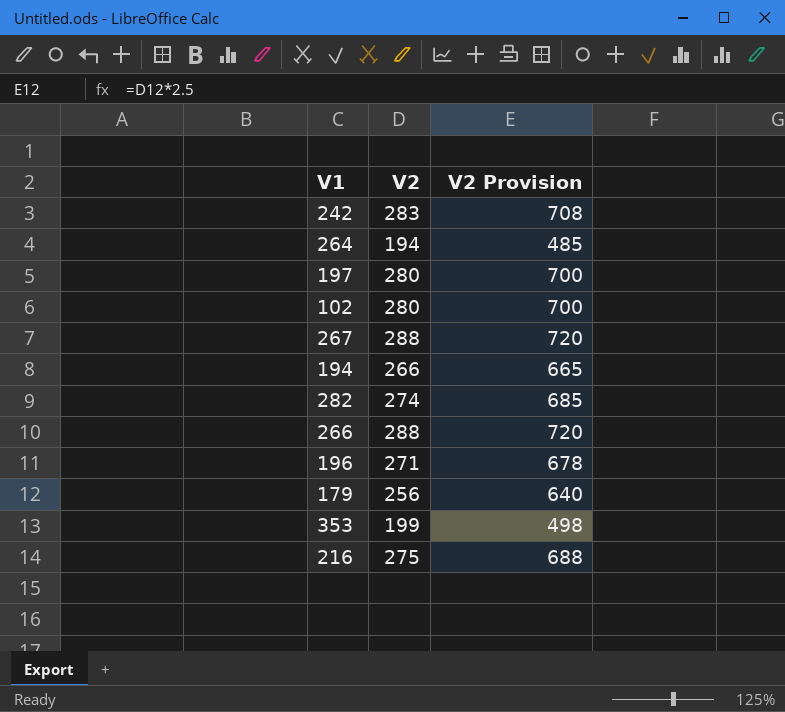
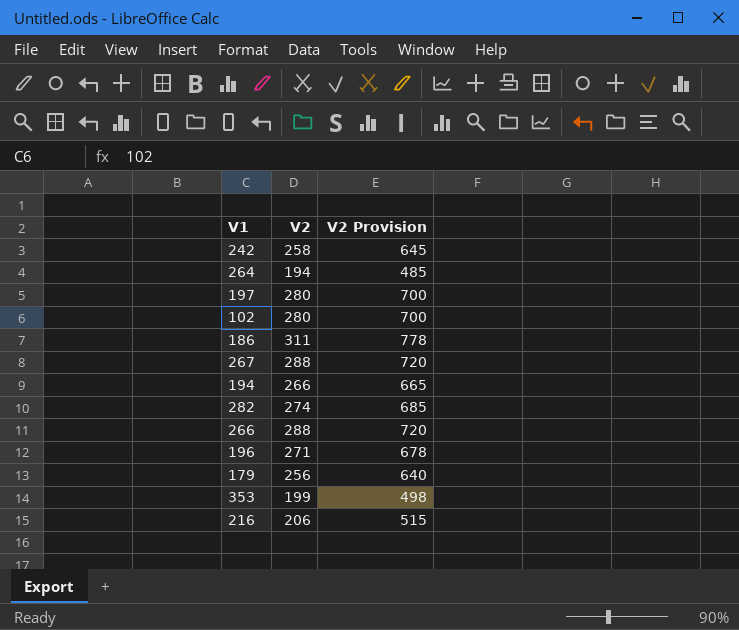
242 | V2: 283 -> 258
242 | V2 Provision: 708 -> 645
row 186: none -> 311 | 778
216 | V2: 275 -> 206
216 | V2 Provision: 688 -> 515

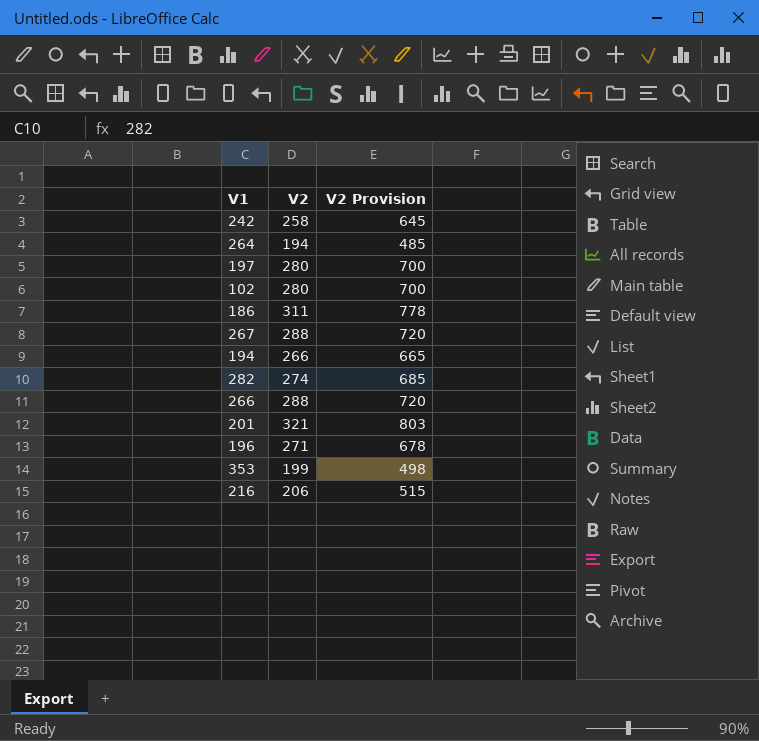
row 179: 256 | 640 -> none
row 201: none -> 321 | 803

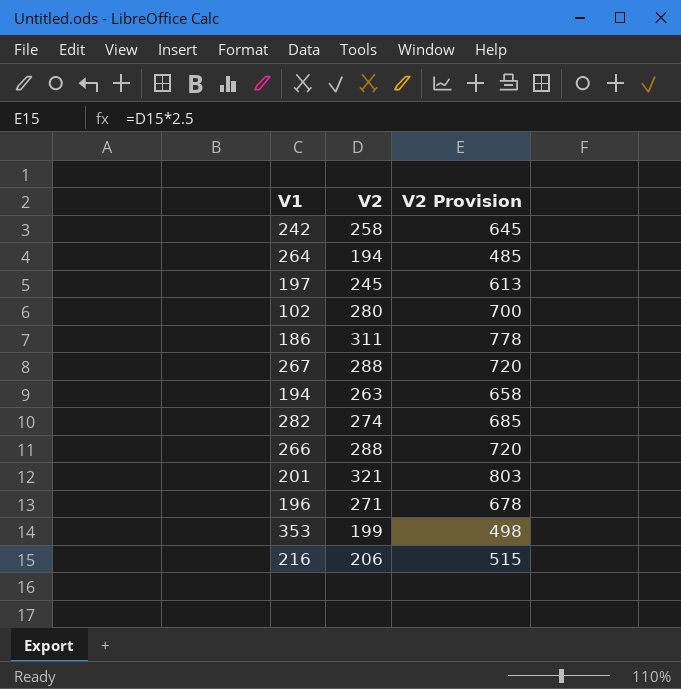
197 | V2: 280 -> 245
197 | V2 Provision: 700 -> 613
194 | V2: 266 -> 263
194 | V2 Provision: 665 -> 658

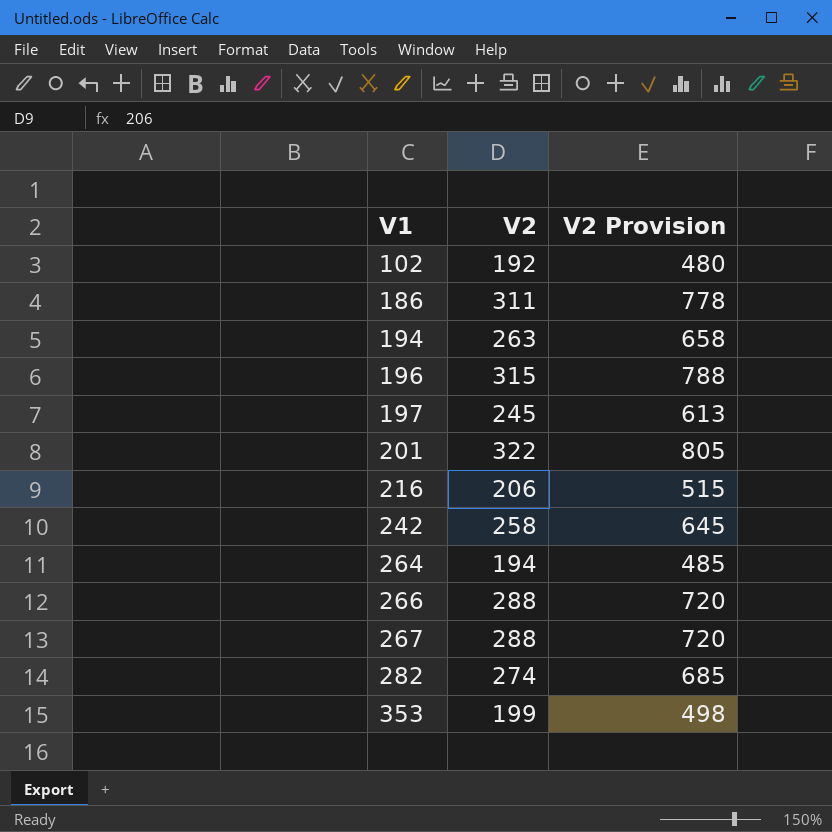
row order: none -> V1 ascending
102 | V2: 280 -> 192
102 | V2 Provision: 700 -> 480
196 | V2: 271 -> 315
196 | V2 Provision: 678 -> 788
201 | V2: 321 -> 322
201 | V2 Provision: 803 -> 805

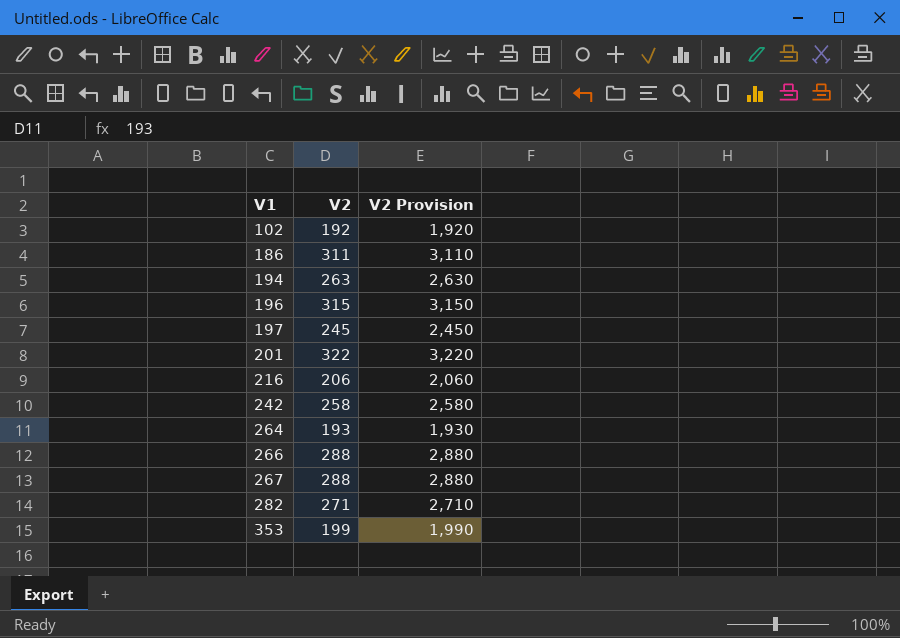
column V2 Provision | formula: [V2] * 2.5 -> [V2] * 10
264 | V2: 194 -> 193
282 | V2: 274 -> 271

